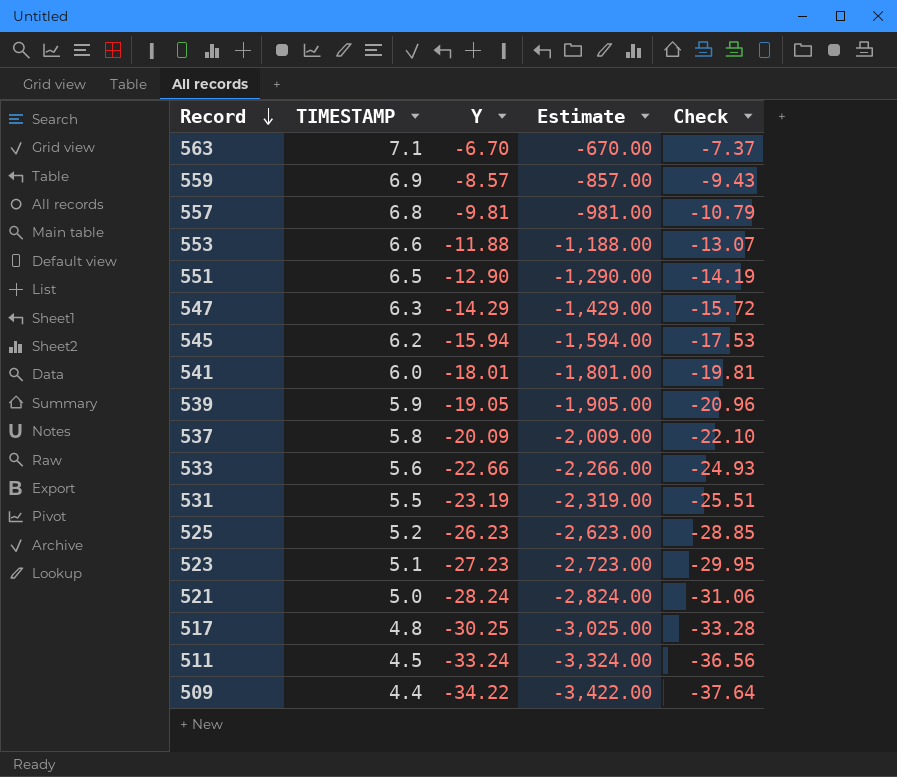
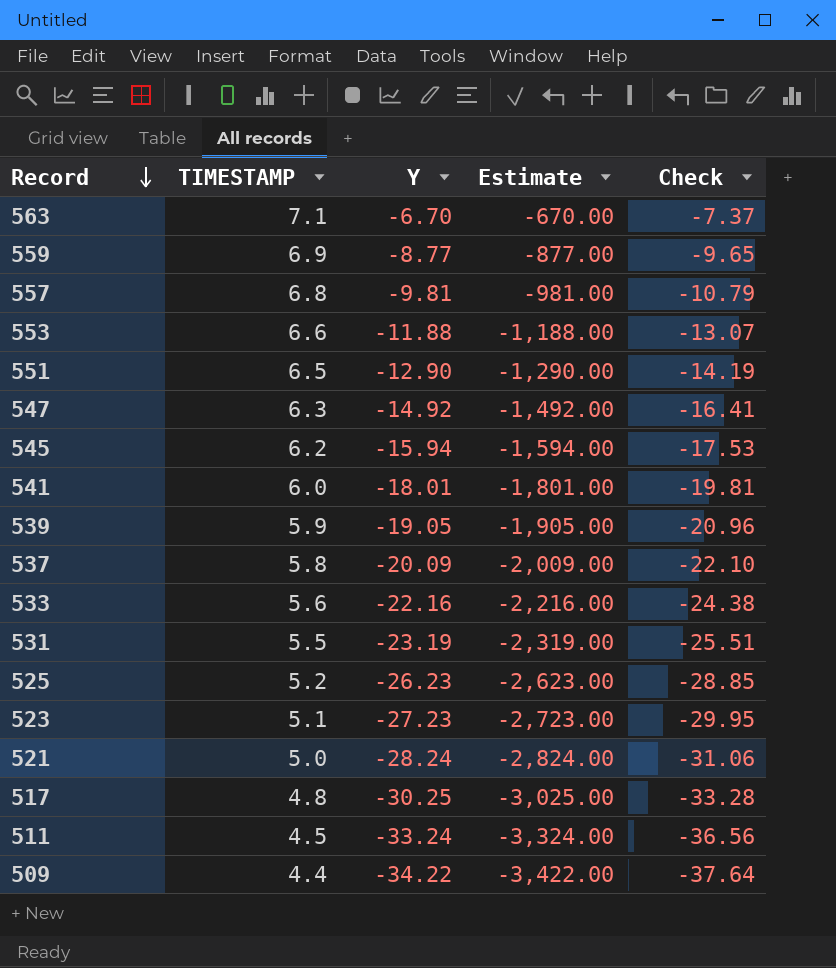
559 | Y: -8.57 -> -8.77
559 | Estimate: -857.00 -> -877.00
559 | Check: -9.43 -> -9.65
547 | Y: -14.29 -> -14.92
547 | Estimate: -1,429.00 -> -1,492.00
547 | Check: -15.72 -> -16.41
533 | Y: -22.66 -> -22.16
533 | Estimate: -2,266.00 -> -2,216.00
533 | Check: -24.93 -> -24.38

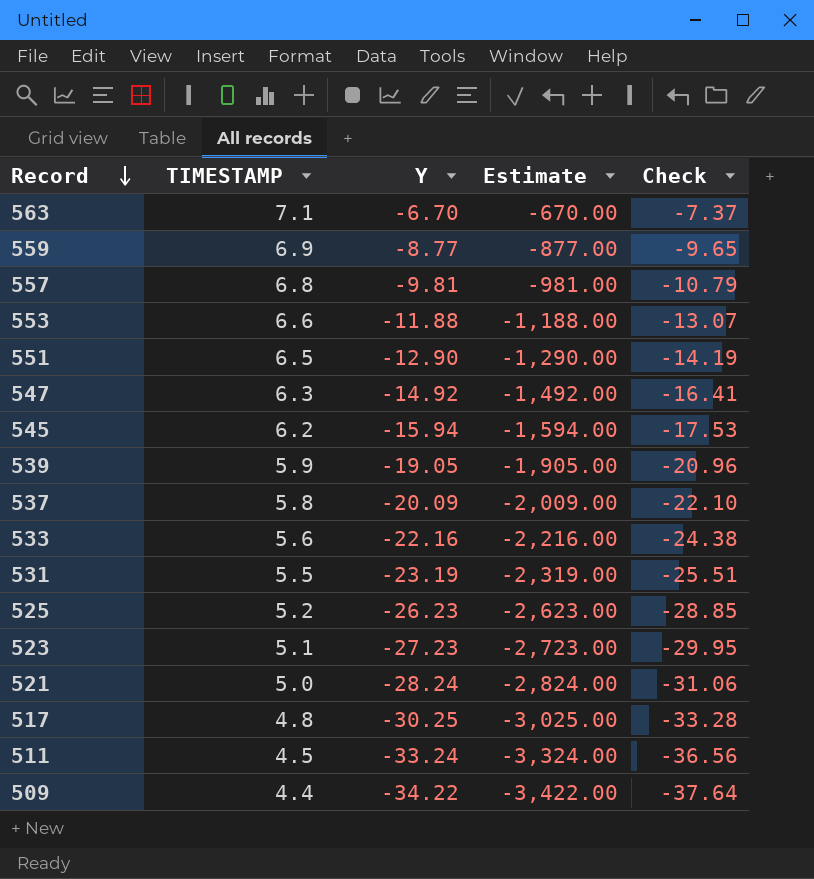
row 541: 6.0 | -18.01 | -1,801.00 | -19.81 -> none

